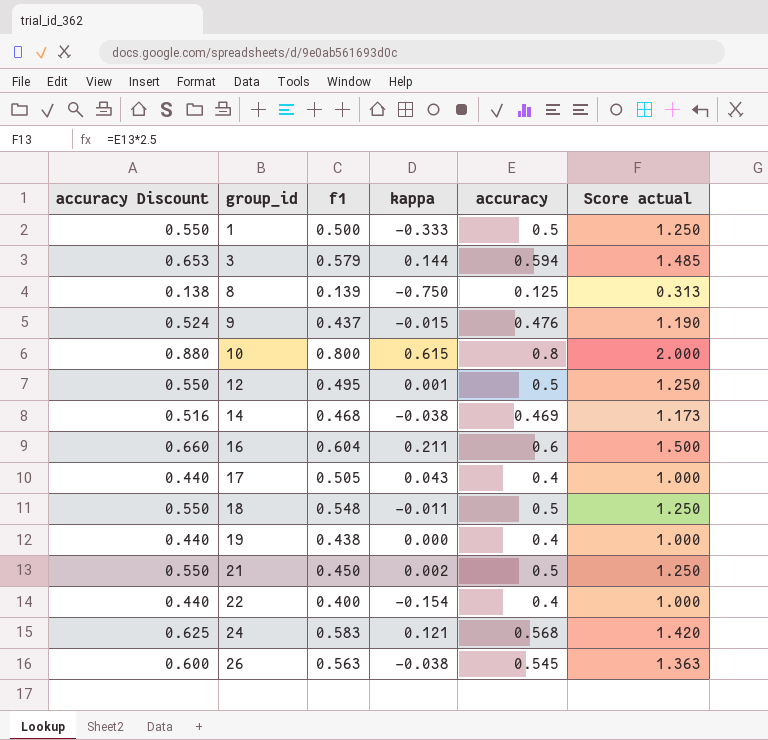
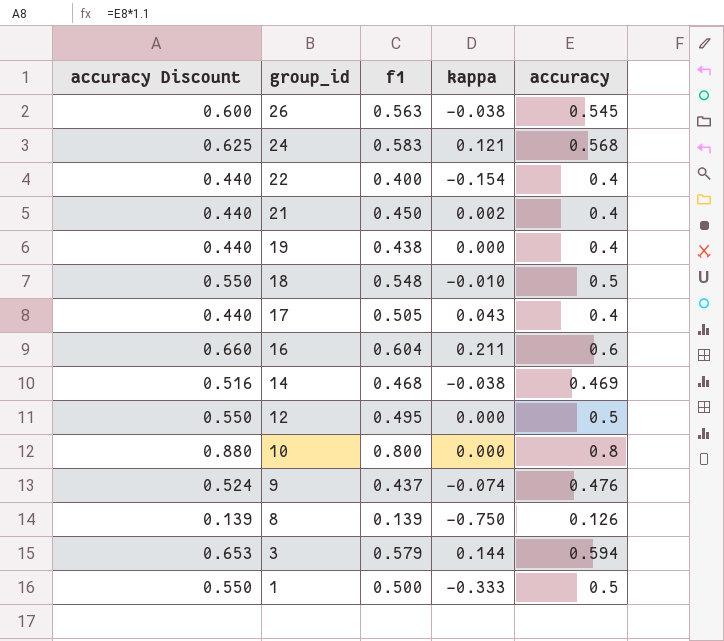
row order: group_id ascending -> group_id descending
column Score actual | formula: [accuracy] * 2.5 -> none
21 | accuracy Discount: 0.550 -> 0.440
21 | accuracy: 0.5 -> 0.4
18 | kappa: -0.011 -> -0.010
12 | kappa: 0.001 -> 0.000
10 | kappa: 0.615 -> 0.000
9 | kappa: -0.015 -> -0.074
8 | accuracy Discount: 0.138 -> 0.139
8 | accuracy: 0.125 -> 0.126

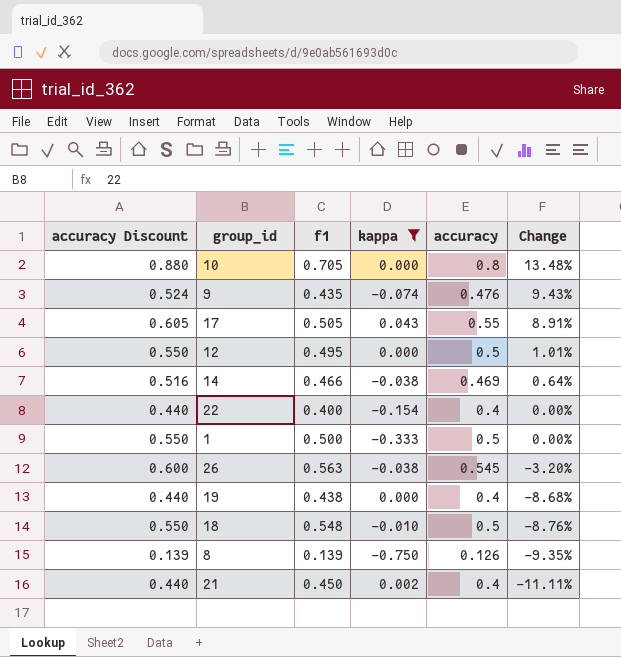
filter: none -> kappa <= 0.043
row order: group_id descending -> Change descending
column Change | formula: none -> ([accuracy] - [f1]) / [f1]
10 | f1: 0.800 -> 0.705
9 | f1: 0.437 -> 0.435
17 | accuracy Discount: 0.440 -> 0.605
17 | accuracy: 0.4 -> 0.55
14 | f1: 0.468 -> 0.466

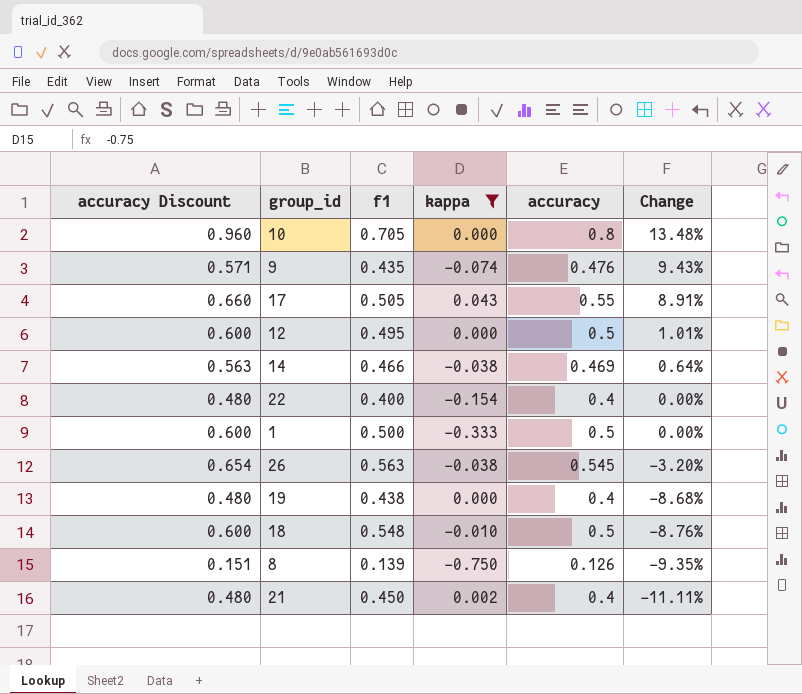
column accuracy Discount | formula: [accuracy] * 1.1 -> [accuracy] * 1.2

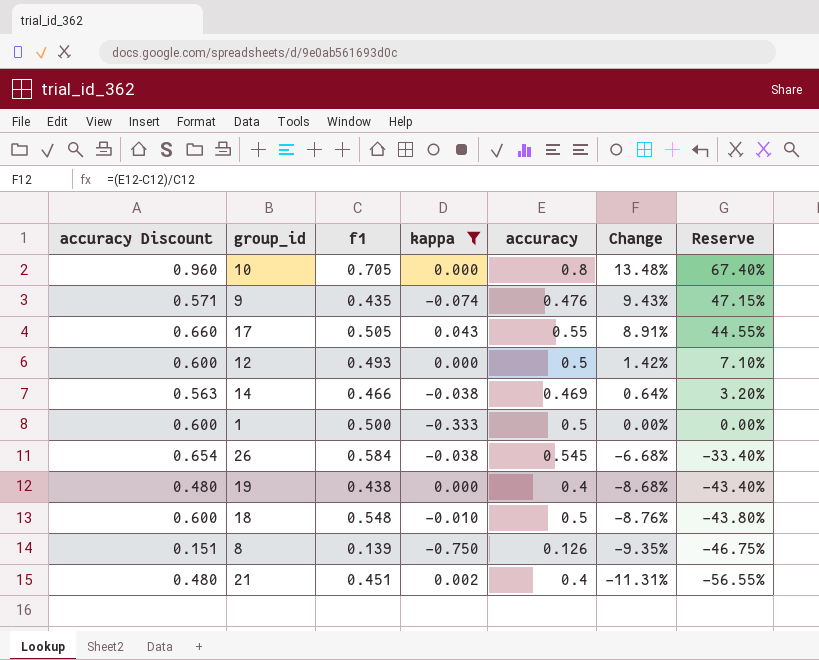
column Reserve | formula: none -> [Change] * 5
row 22: 0.480 | 0.400 | -0.154 | 0.4 | 0.00% -> none
12 | f1: 0.495 -> 0.493
12 | Change: 1.01% -> 1.42%
26 | f1: 0.563 -> 0.584
26 | Change: -3.20% -> -6.68%
21 | f1: 0.450 -> 0.451
21 | Change: -11.11% -> -11.31%

